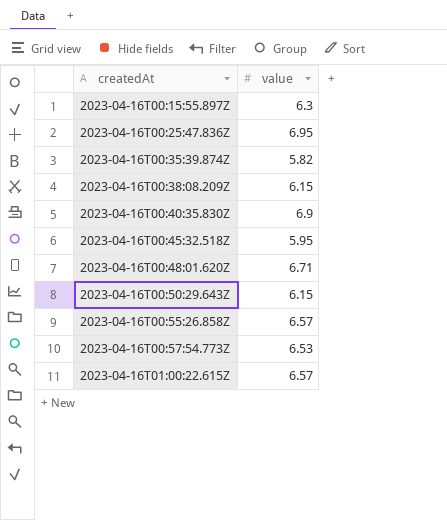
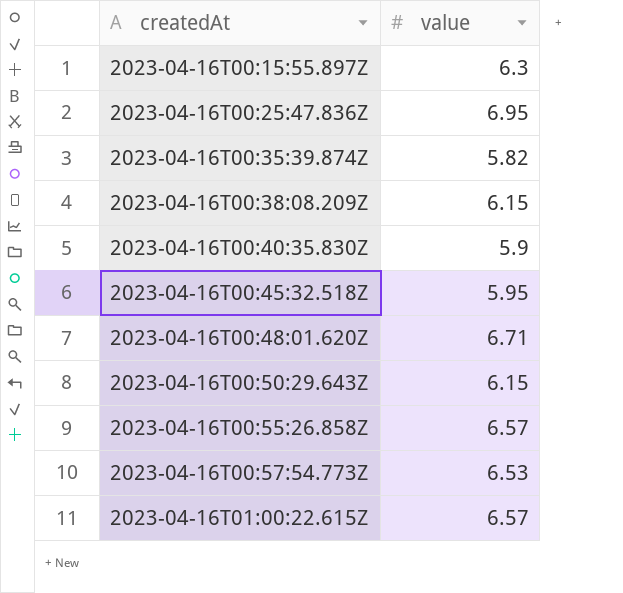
2023-04-16T00:40:35.830Z | value: 6.9 -> 5.9

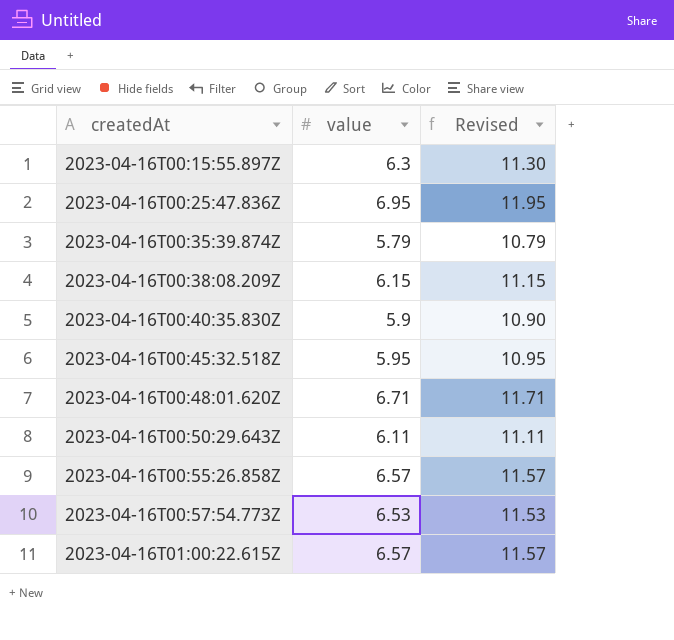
column Revised | formula: none -> [value] + 5
2023-04-16T00:35:39.874Z | value: 5.82 -> 5.79
2023-04-16T00:50:29.643Z | value: 6.15 -> 6.11

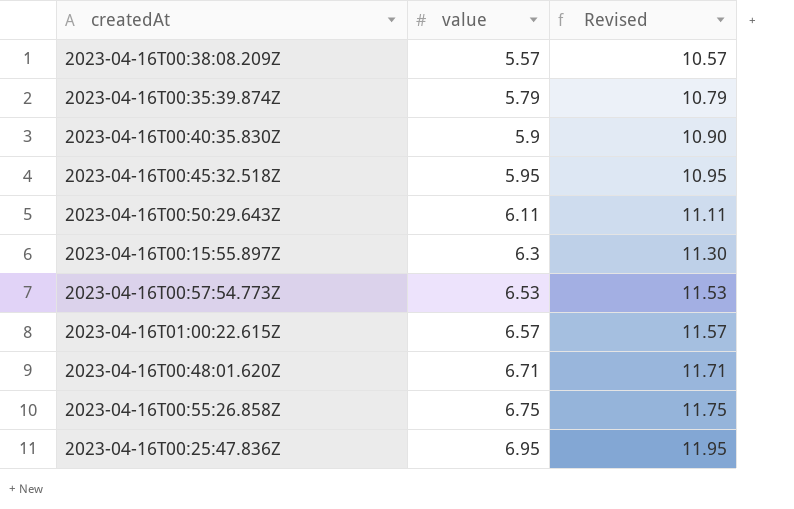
row order: createdAt ascending -> value ascending
2023-04-16T00:38:08.209Z | value: 6.15 -> 5.57
2023-04-16T00:38:08.209Z | Revised: 11.15 -> 10.57
2023-04-16T00:55:26.858Z | value: 6.57 -> 6.75
2023-04-16T00:55:26.858Z | Revised: 11.57 -> 11.75

